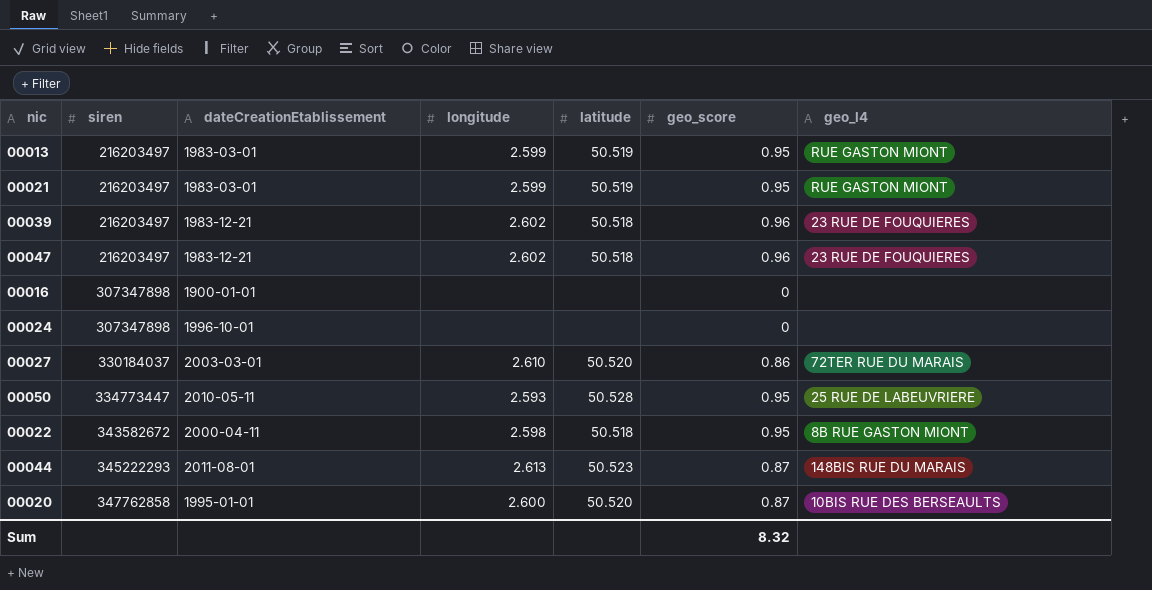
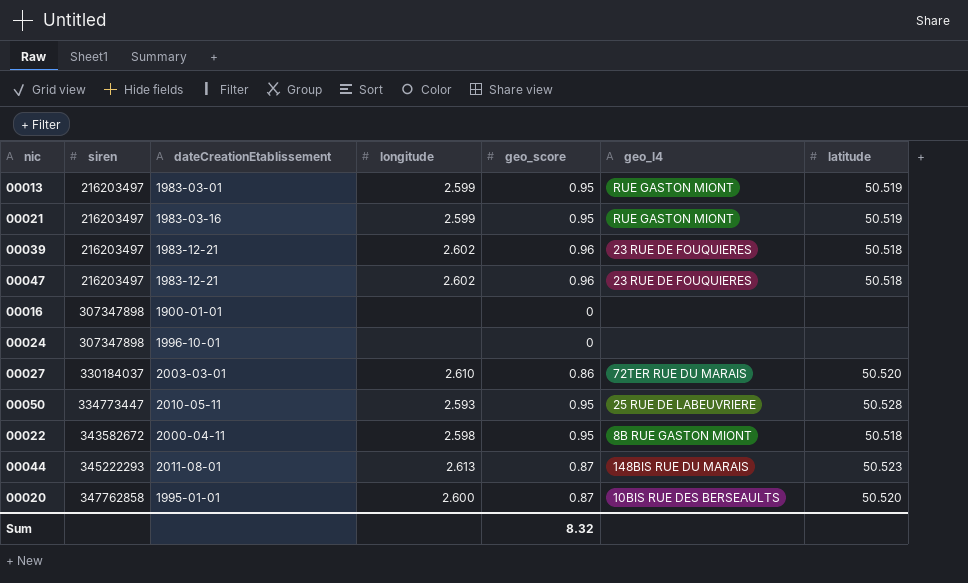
column latitude | position: 5 -> 7
00021 | dateCreationEtablissement: 1983-03-01 -> 1983-03-16

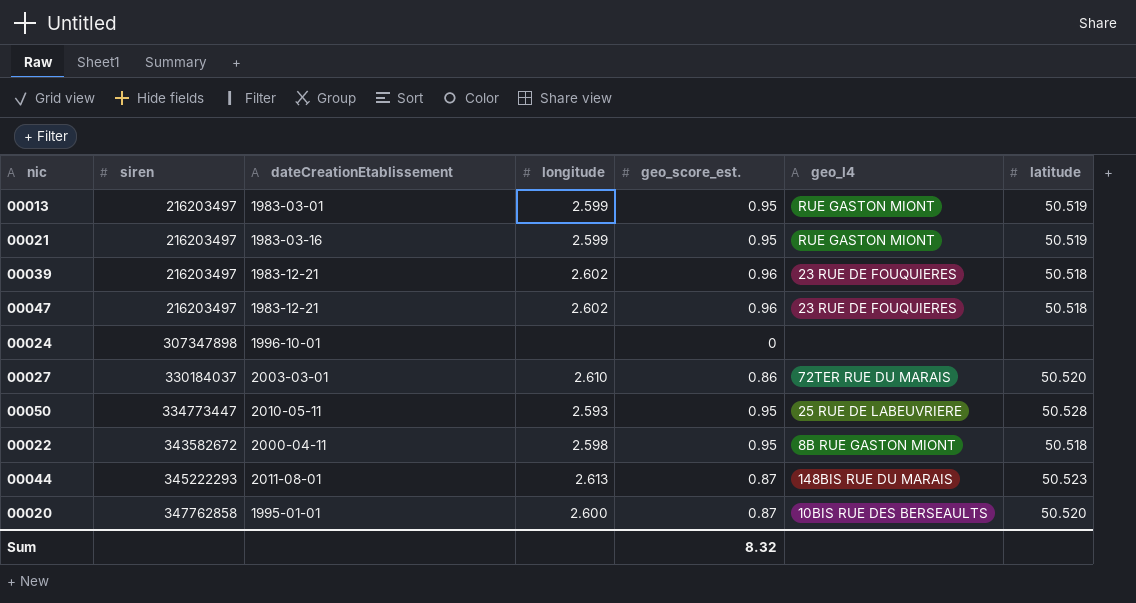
column name: geo_score -> geo_score_est.
row 00016: 307347898 | 1900-01-01 | none | 0 | none | none -> none

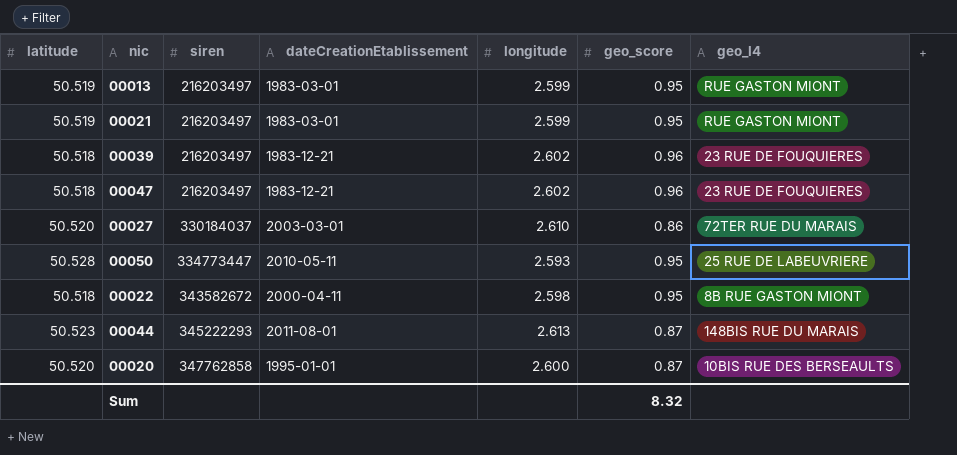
column latitude | position: 7 -> 1
column name: geo_score_est. -> geo_score
row 00024: 307347898 | 1996-10-01 | none | 0 | none | none -> none
00021 | dateCreationEtablissement: 1983-03-16 -> 1983-03-01

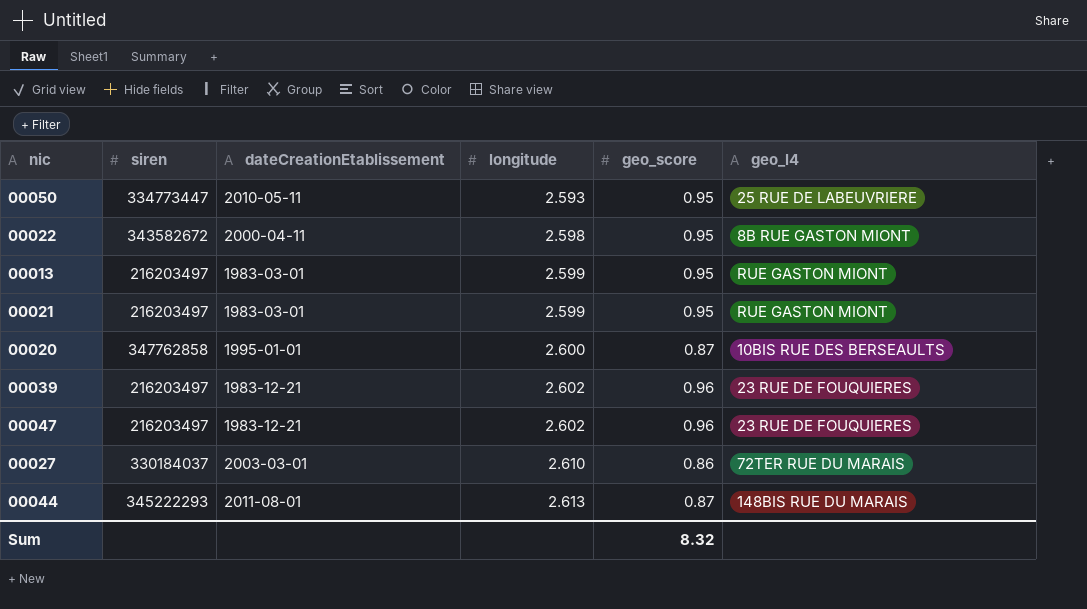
row order: siren ascending -> longitude ascending
column latitude | position: 1 -> none

